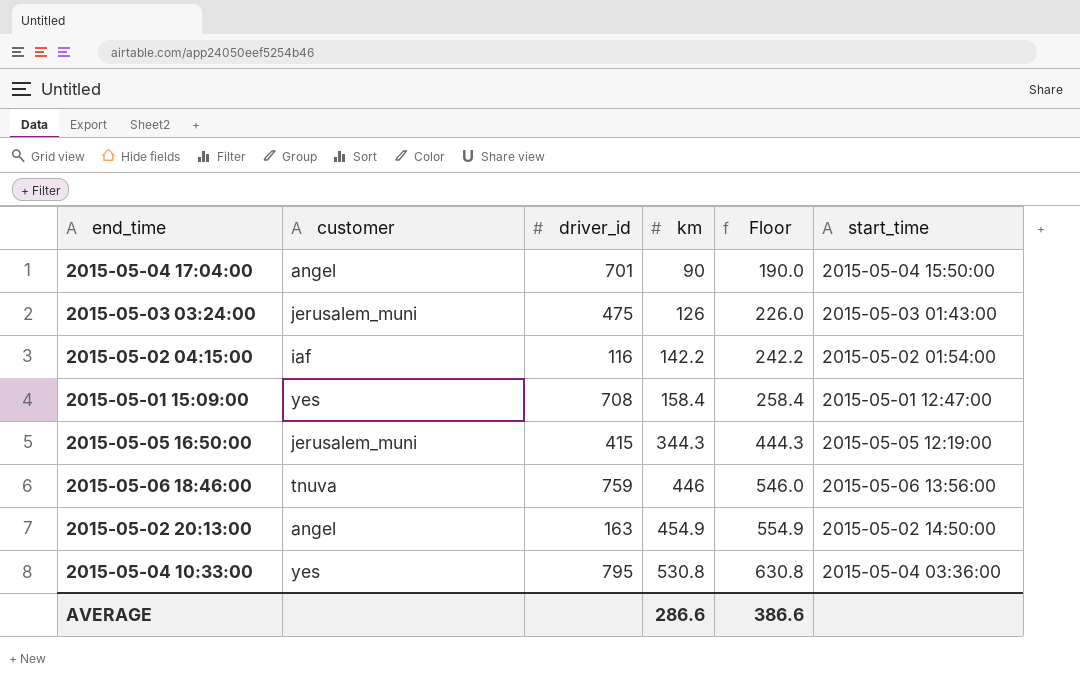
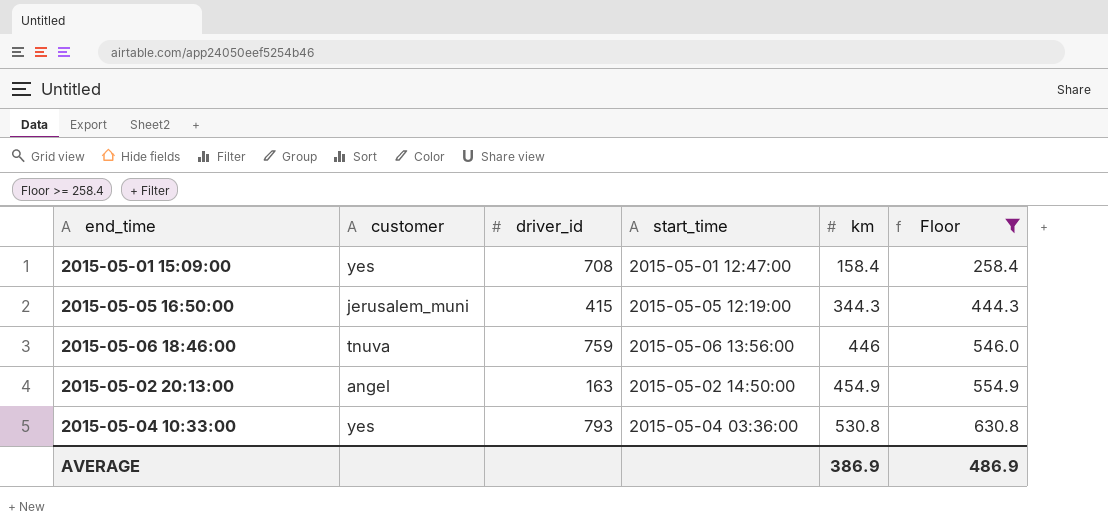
filter: none -> Floor >= 258.4
column start_time | position: 6 -> 4
2015-05-04 10:33:00 | driver_id: 795 -> 793
AVERAGE | km: 286.6 -> 386.9
AVERAGE | Floor: 386.6 -> 486.9

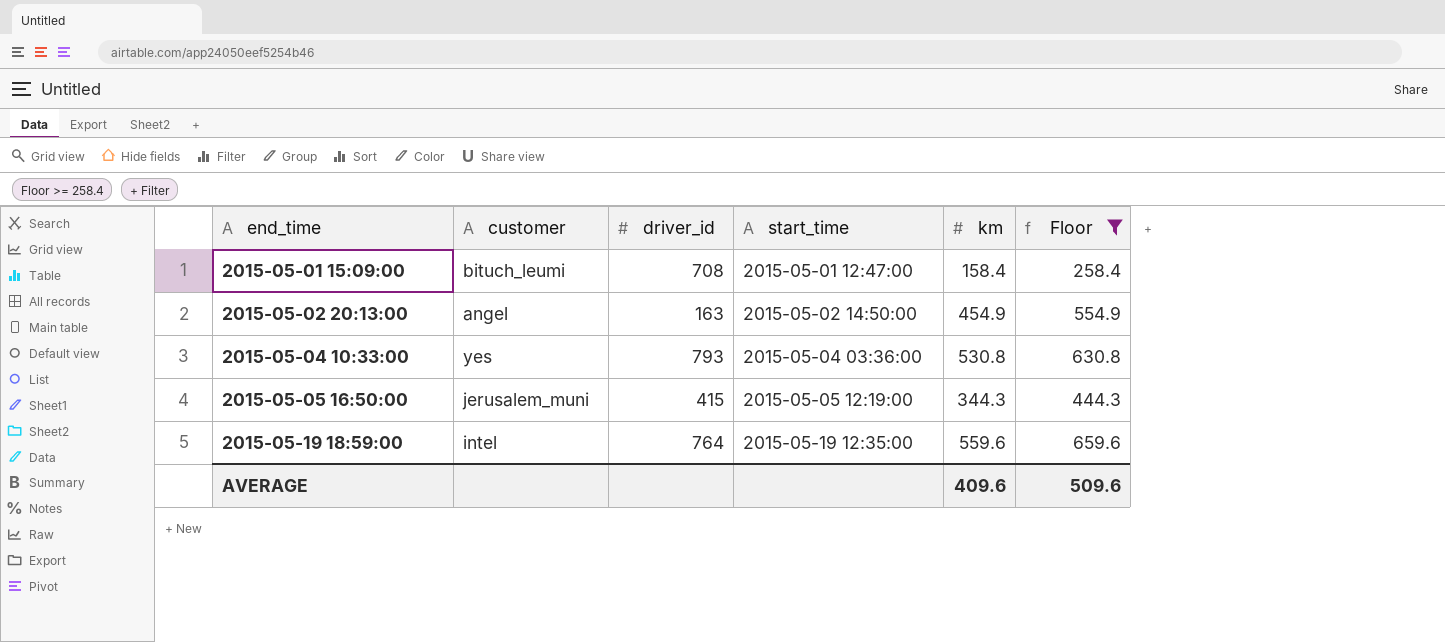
row order: km ascending -> end_time ascending
row 2015-05-06 18:46:00: tnuva | 759 | 2015-05-06 13:56:00 | 446 | 546.0 -> none
2015-05-01 15:09:00 | customer: yes -> bituch_leumi
row 2015-05-19 18:59:00: none -> intel | 764 | 2015-05-19 12:35:00 | 559.6 | 659.6
AVERAGE | km: 386.9 -> 409.6
AVERAGE | Floor: 486.9 -> 509.6

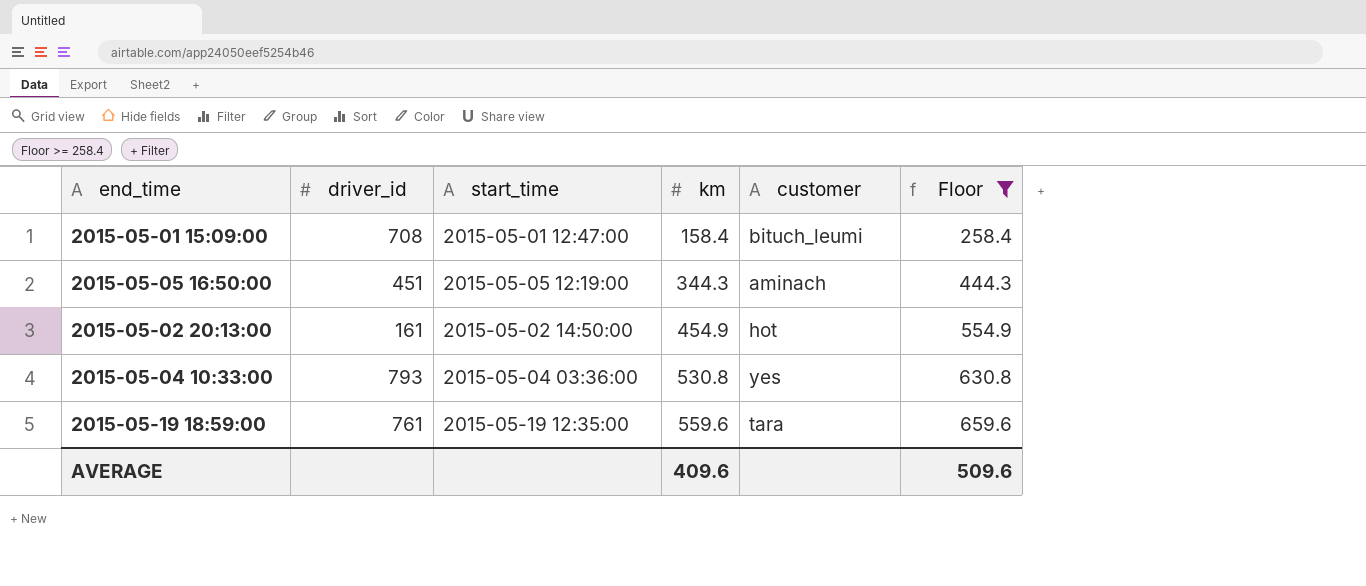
row order: end_time ascending -> km ascending
column customer | position: 2 -> 5
2015-05-05 16:50:00 | driver_id: 415 -> 451
2015-05-05 16:50:00 | customer: jerusalem_muni -> aminach
2015-05-02 20:13:00 | driver_id: 163 -> 161
2015-05-02 20:13:00 | customer: angel -> hot
2015-05-19 18:59:00 | driver_id: 764 -> 761
2015-05-19 18:59:00 | customer: intel -> tara

